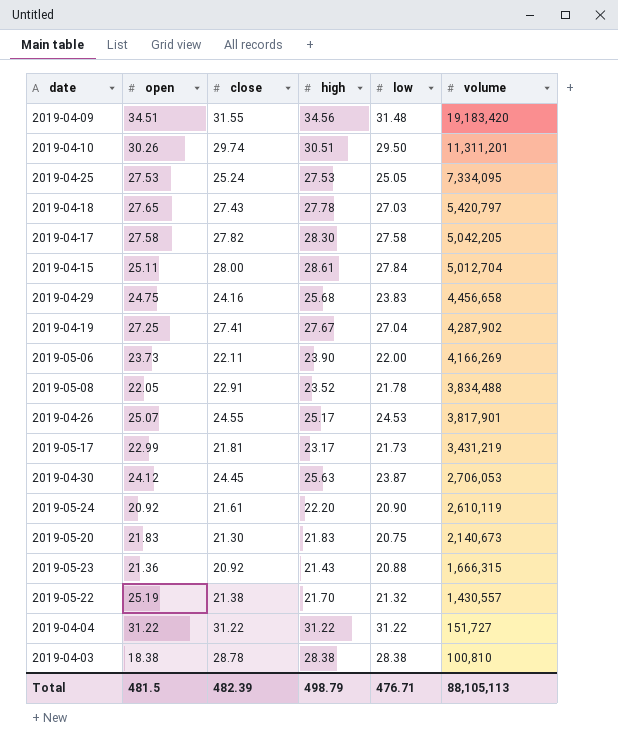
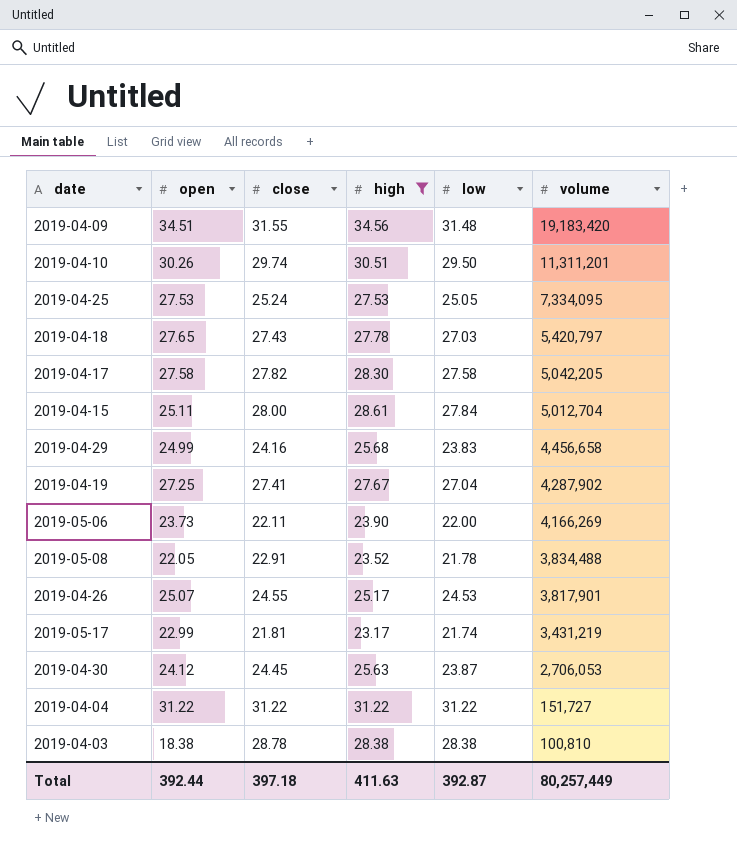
filter: none -> high >= 23.17
2019-04-29 | open: 24.75 -> 24.99
2019-05-17 | low: 21.73 -> 21.74
Total | open: 481.5 -> 392.44
Total | close: 482.39 -> 397.18
Total | high: 498.79 -> 411.63
Total | low: 476.71 -> 392.87
Total | volume: 88,105,113 -> 80,257,449

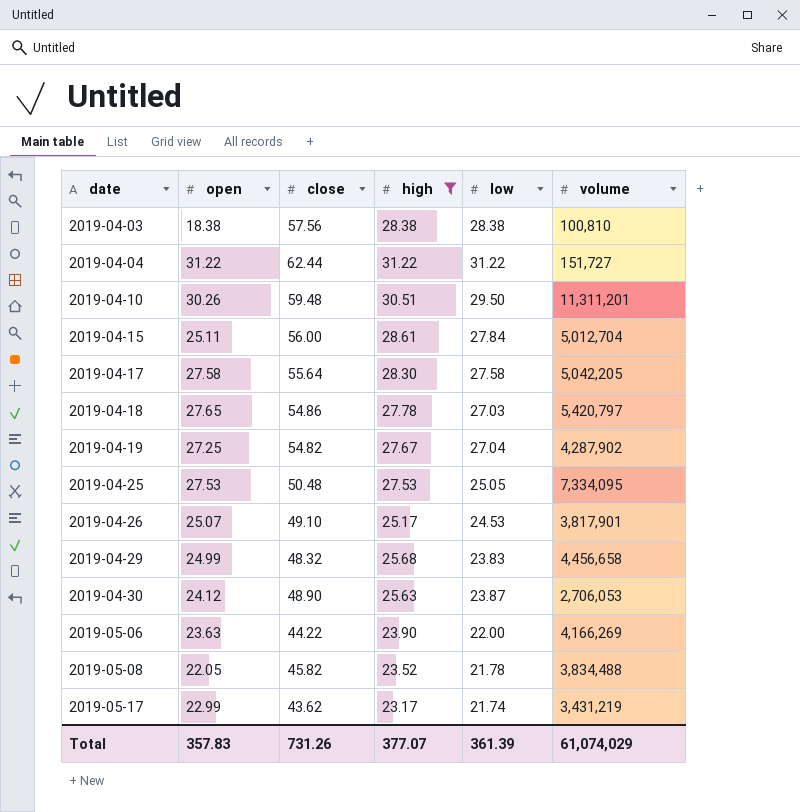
row order: volume descending -> date ascending
row 2019-04-09: 34.51 | 31.55 | 34.56 | 31.48 | 19,183,420 -> none
2019-04-03 | close: 28.78 -> 57.56
2019-04-04 | close: 31.22 -> 62.44
2019-04-10 | close: 29.74 -> 59.48
2019-04-15 | close: 28.00 -> 56.00
2019-04-17 | close: 27.82 -> 55.64
2019-04-18 | close: 27.43 -> 54.86
2019-04-19 | close: 27.41 -> 54.82
2019-04-25 | close: 25.24 -> 50.48
2019-04-26 | close: 24.55 -> 49.10
2019-04-29 | close: 24.16 -> 48.32
2019-04-30 | close: 24.45 -> 48.90
2019-05-06 | open: 23.73 -> 23.63
2019-05-06 | close: 22.11 -> 44.22
2019-05-08 | close: 22.91 -> 45.82
2019-05-17 | close: 21.81 -> 43.62
Total | open: 392.44 -> 357.83
Total | close: 397.18 -> 731.26
Total | high: 411.63 -> 377.07
Total | low: 392.87 -> 361.39
Total | volume: 80,257,449 -> 61,074,029

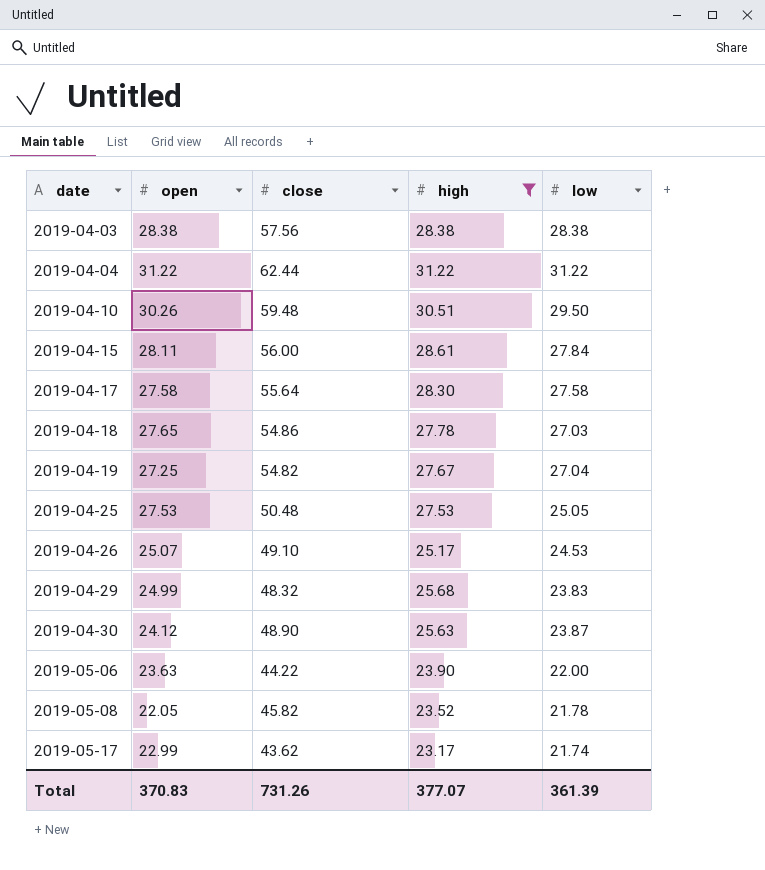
column volume | position: 6 -> none
2019-04-03 | open: 18.38 -> 28.38
2019-04-15 | open: 25.11 -> 28.11
Total | open: 357.83 -> 370.83

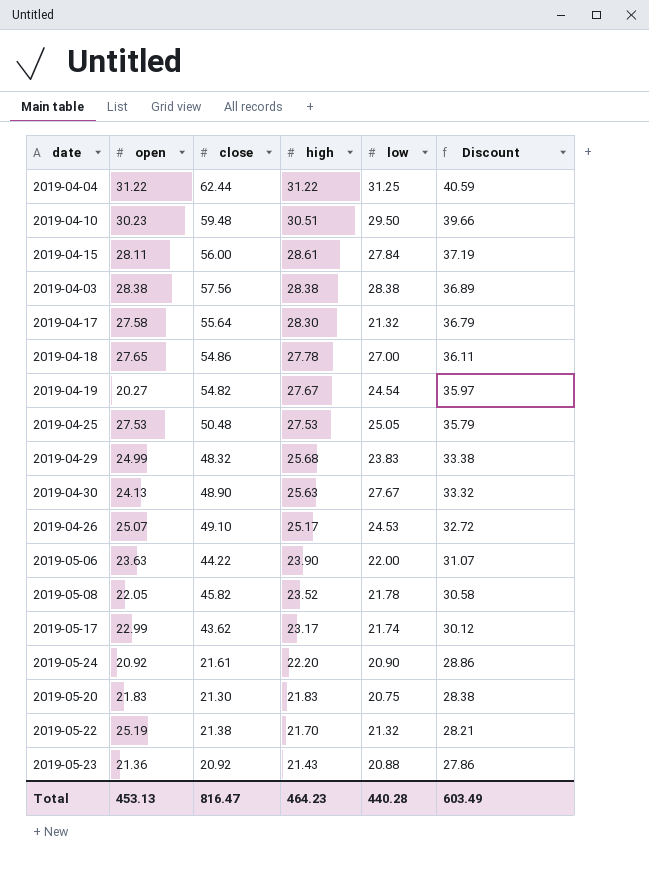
filter: high >= 23.17 -> none
row order: date ascending -> high descending
column Discount | formula: none -> [high] * 1.3
2019-04-04 | low: 31.22 -> 31.25
2019-04-10 | open: 30.26 -> 30.23
2019-04-17 | low: 27.58 -> 21.32
2019-04-18 | low: 27.03 -> 27.00
2019-04-19 | open: 27.25 -> 20.27
2019-04-19 | low: 27.04 -> 24.54
2019-04-30 | open: 24.12 -> 24.13
2019-04-30 | low: 23.87 -> 27.67
Total | open: 370.83 -> 453.13
Total | close: 731.26 -> 816.47
Total | high: 377.07 -> 464.23
Total | low: 361.39 -> 440.28

